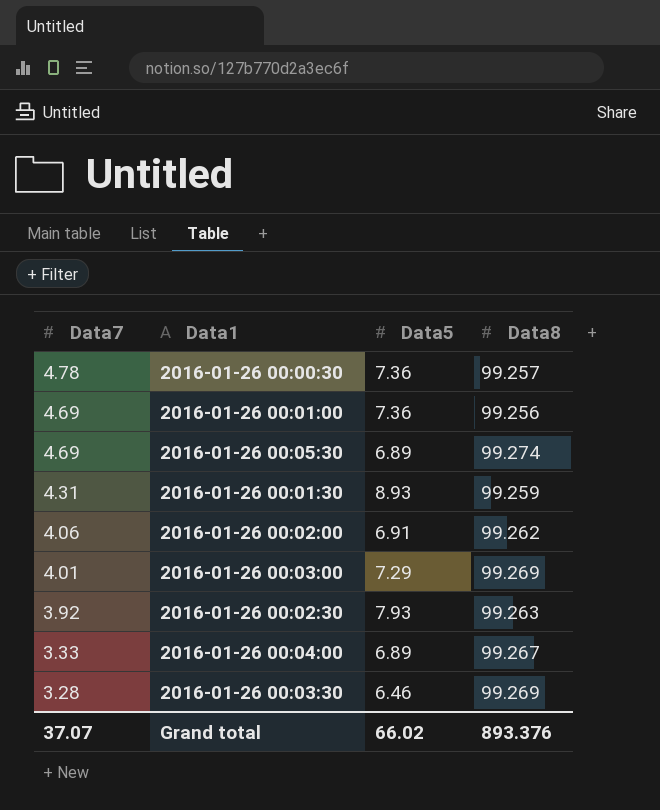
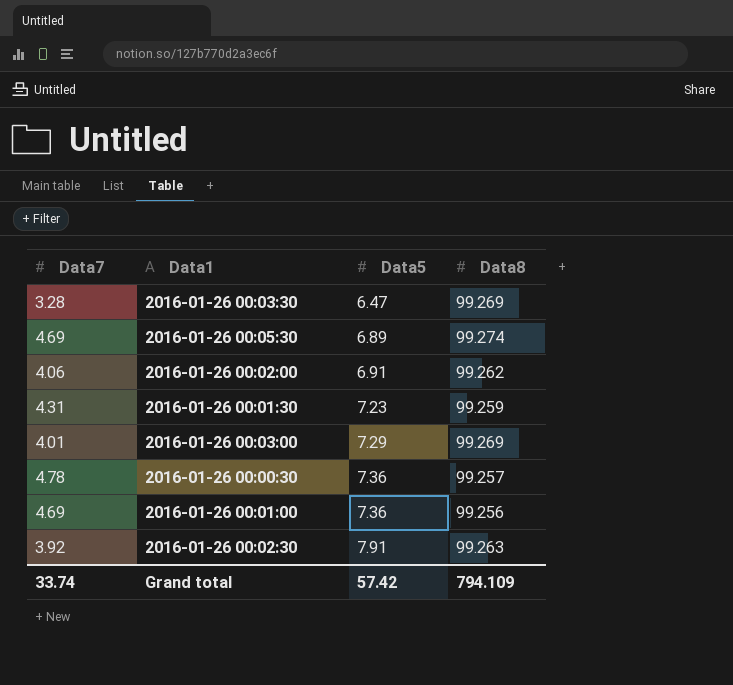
row order: Data7 descending -> Data5 ascending
row 2016-01-26 00:04:00: 3.33 | 6.89 | 99.267 -> none
2016-01-26 00:03:30 | Data5: 6.46 -> 6.47
2016-01-26 00:01:30 | Data5: 8.93 -> 7.23
2016-01-26 00:02:30 | Data5: 7.93 -> 7.91
Grand total | Data7: 37.07 -> 33.74
Grand total | Data5: 66.02 -> 57.42
Grand total | Data8: 893.376 -> 794.109

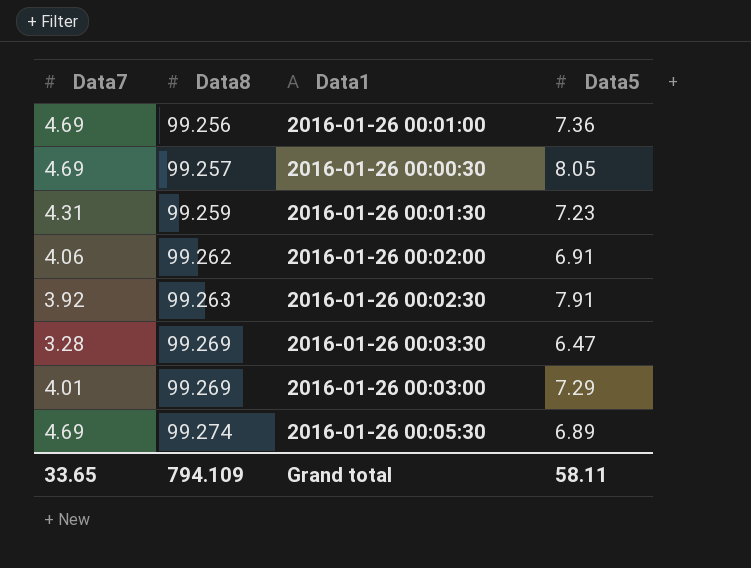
row order: Data5 ascending -> Data8 ascending
column Data8 | position: 4 -> 2
2016-01-26 00:00:30 | Data7: 4.78 -> 4.69
2016-01-26 00:00:30 | Data5: 7.36 -> 8.05
Grand total | Data7: 33.74 -> 33.65
Grand total | Data5: 57.42 -> 58.11

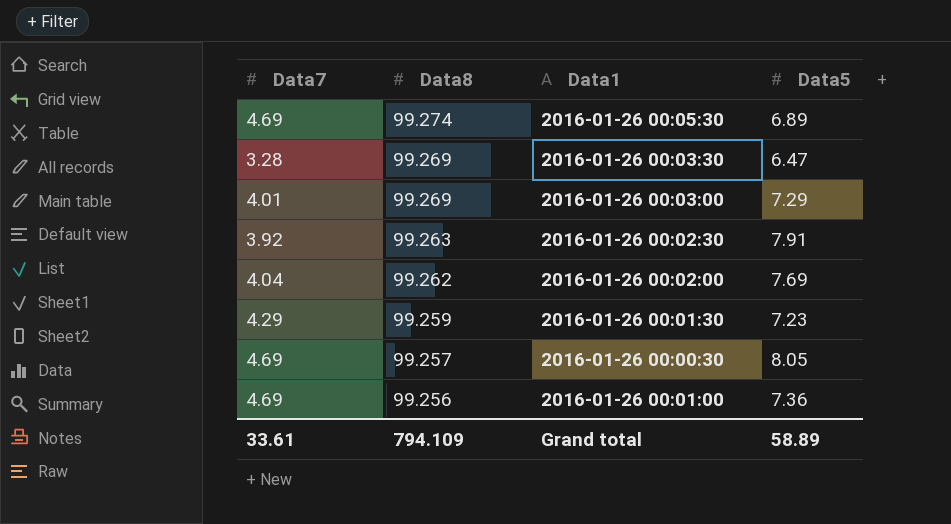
row order: Data8 ascending -> Data8 descending
2016-01-26 00:02:00 | Data7: 4.06 -> 4.04
2016-01-26 00:02:00 | Data5: 6.91 -> 7.69
2016-01-26 00:01:30 | Data7: 4.31 -> 4.29
Grand total | Data7: 33.65 -> 33.61
Grand total | Data5: 58.11 -> 58.89

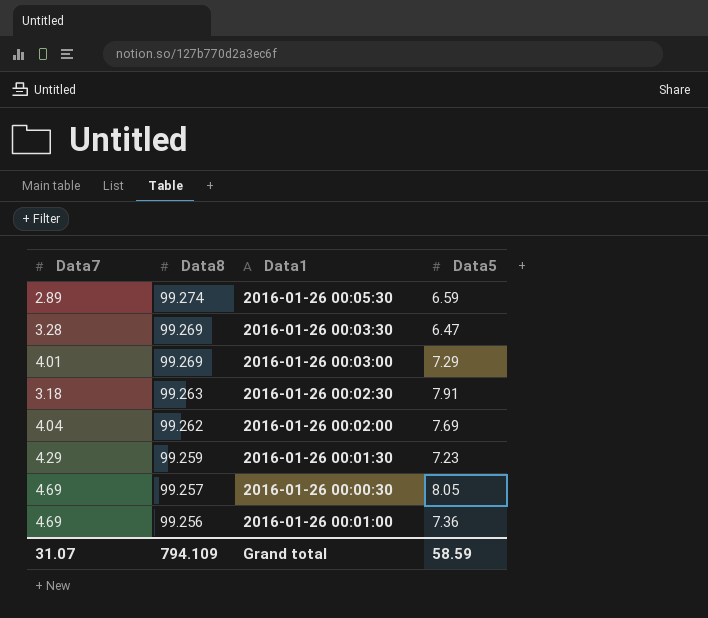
2016-01-26 00:05:30 | Data7: 4.69 -> 2.89
2016-01-26 00:05:30 | Data5: 6.89 -> 6.59
2016-01-26 00:02:30 | Data7: 3.92 -> 3.18
Grand total | Data7: 33.61 -> 31.07
Grand total | Data5: 58.89 -> 58.59

